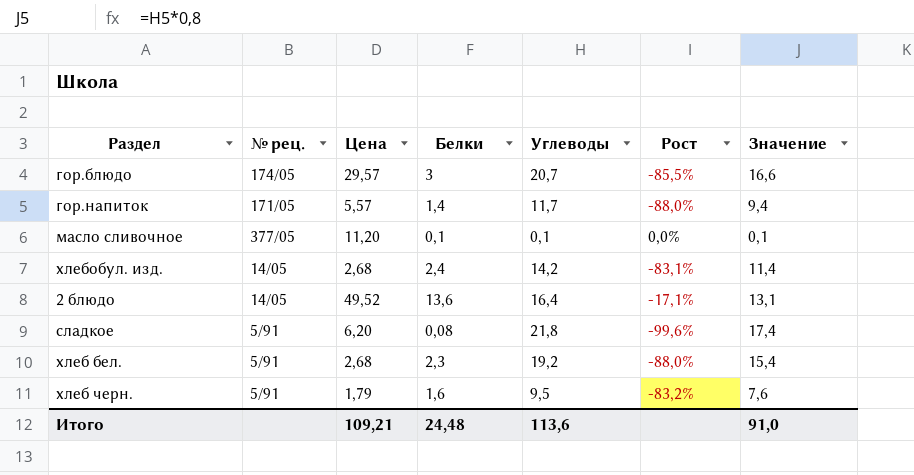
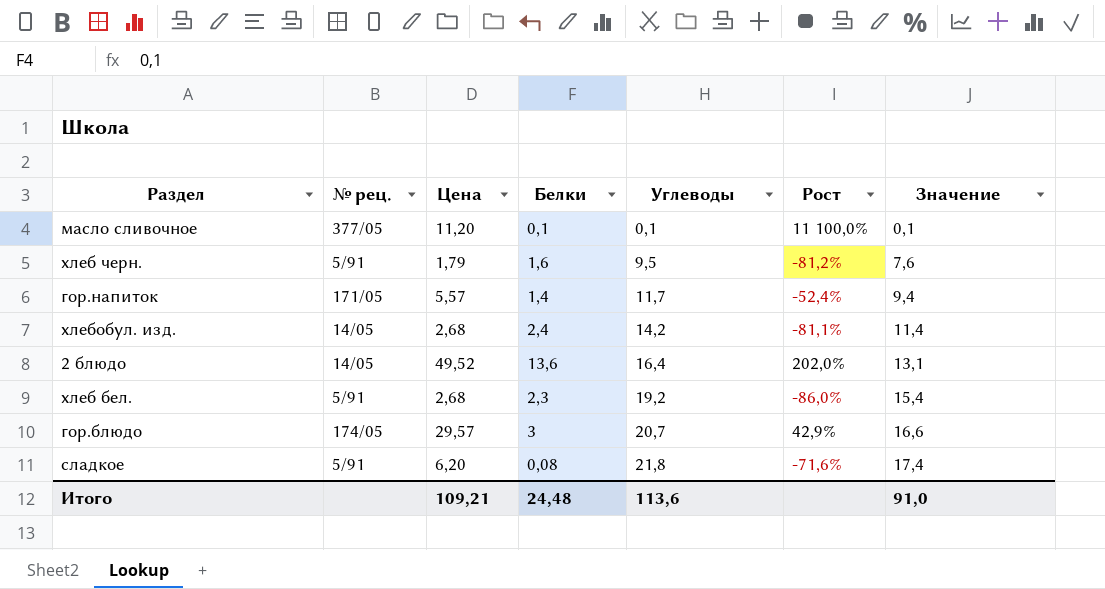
row order: none -> Углеводы ascending
column Рост | formula: ([Белки] - [Углеводы]) / [Углеводы] -> ([Цена] - [Углеводы]) / [Углеводы]

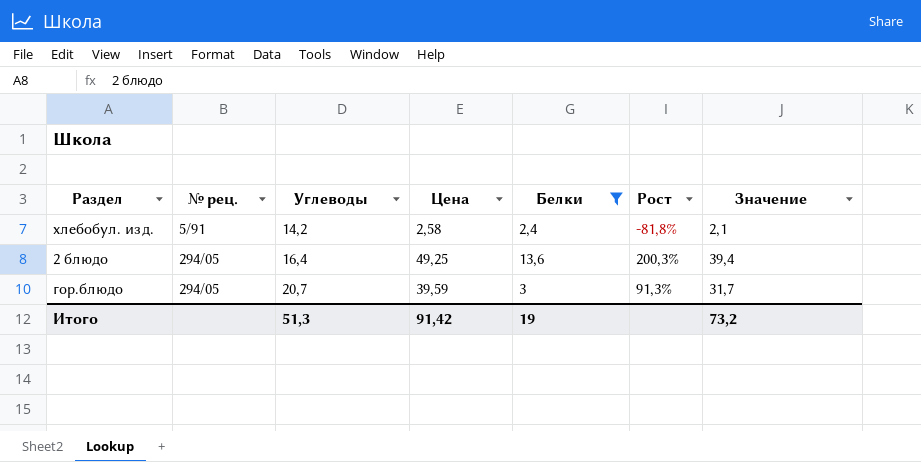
filter: none -> Белки >= 2,4
column Углеводы | position: 5 -> 3
column Значение | formula: [Углеводы] * 0,8 -> [Цена] * 0,8
хлебобул. изд. | № рец.: 14/05 -> 5/91
хлебобул. изд. | Цена: 2,68 -> 2,58
хлебобул. изд. | Рост: -81,1% -> -81,8%
2 блюдо | № рец.: 14/05 -> 294/05
2 блюдо | Цена: 49,52 -> 49,25
2 блюдо | Рост: 202,0% -> 200,3%
гор.блюдо | № рец.: 174/05 -> 294/05
гор.блюдо | Цена: 29,57 -> 39,59
гор.блюдо | Рост: 42,9% -> 91,3%
Итого | Углеводы: 113,6 -> 51,3
Итого | Цена: 109,21 -> 91,42
Итого | Белки: 24,48 -> 19
Итого | Значение: 91,0 -> 73,2

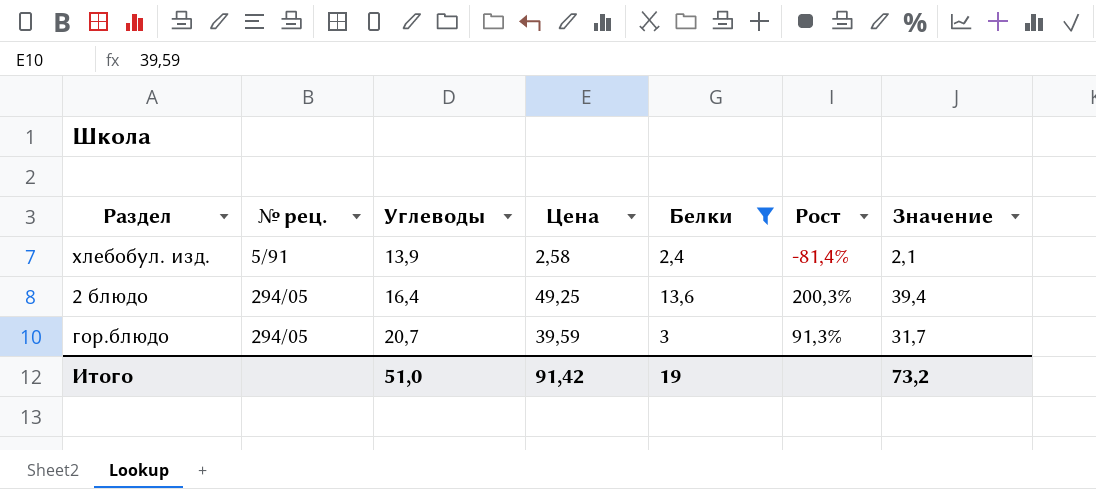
хлебобул. изд. | Углеводы: 14,2 -> 13,9
хлебобул. изд. | Рост: -81,8% -> -81,4%
Итого | Углеводы: 51,3 -> 51,0

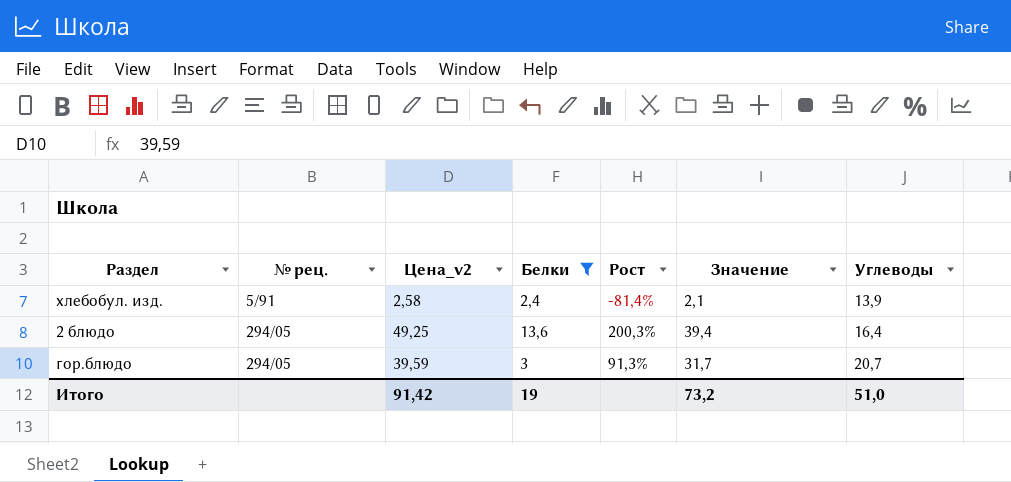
column name: Цена -> Цена_v2
column Углеводы | position: 3 -> 7

